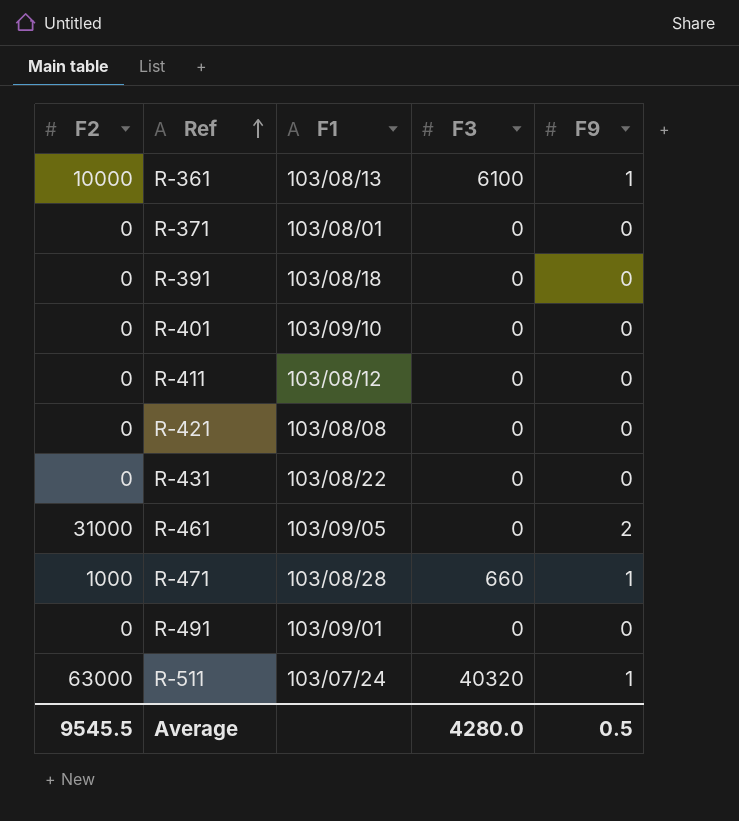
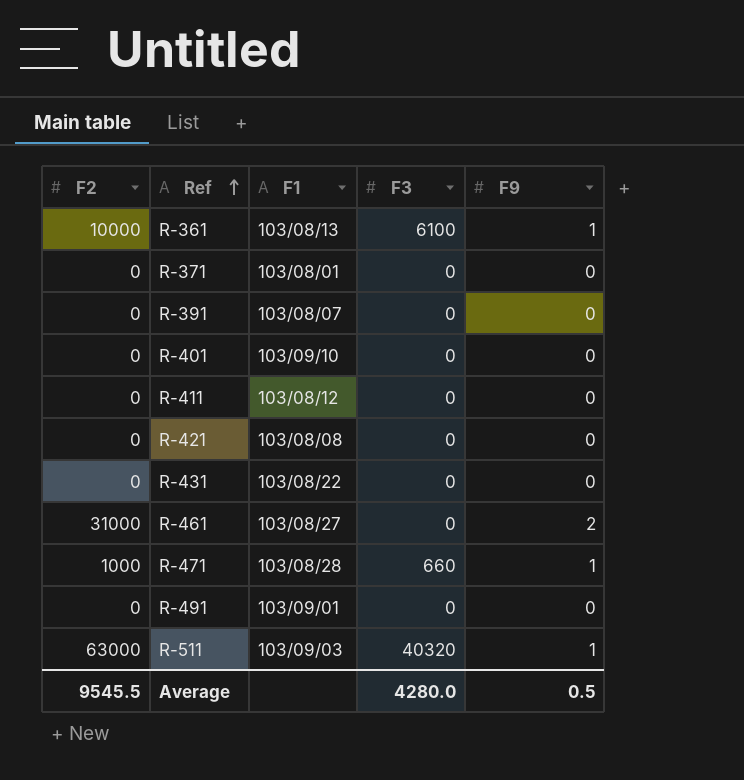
R-391 | F1: 103/08/18 -> 103/08/07
R-461 | F1: 103/09/05 -> 103/08/27
R-511 | F1: 103/07/24 -> 103/09/03

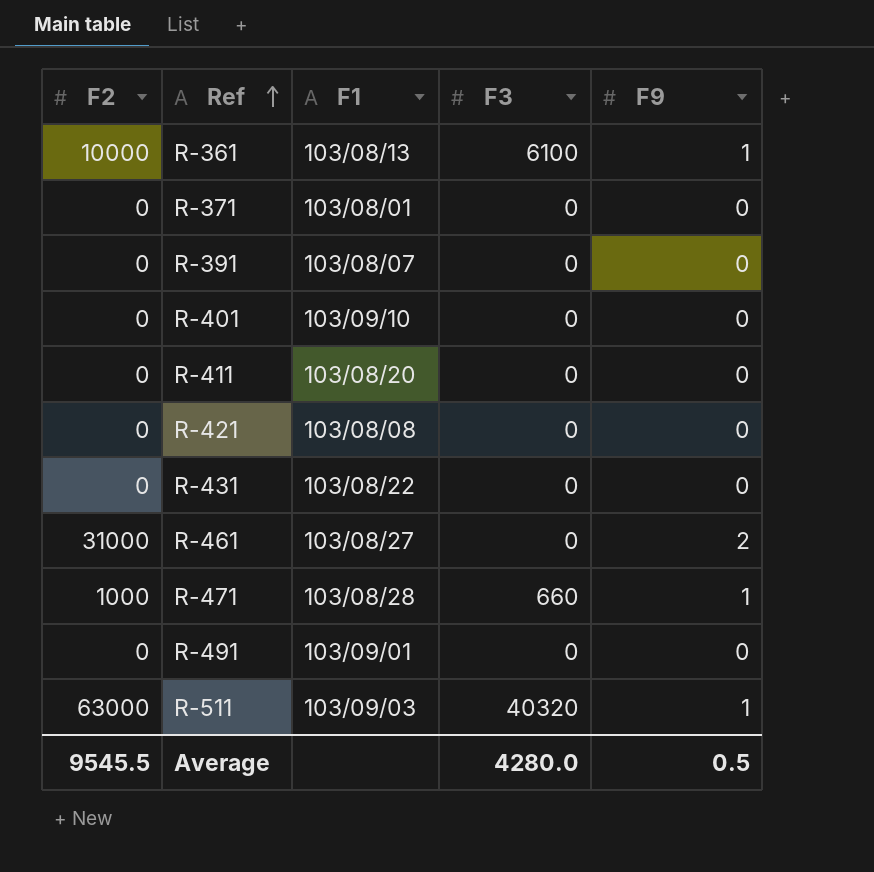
R-411 | F1: 103/08/12 -> 103/08/20

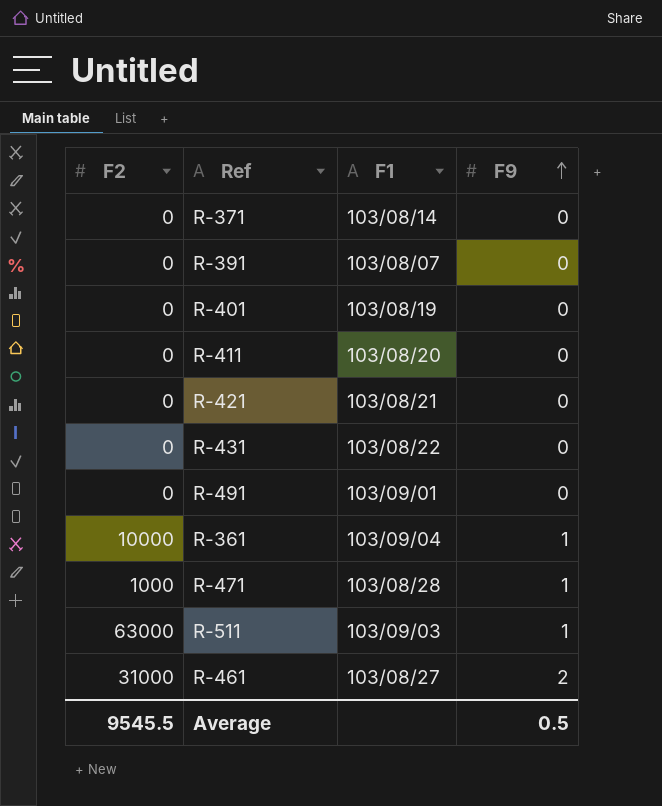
row order: Ref ascending -> F9 ascending
column F3 | position: 4 -> none
R-371 | F1: 103/08/01 -> 103/08/14
R-401 | F1: 103/09/10 -> 103/08/19
R-421 | F1: 103/08/08 -> 103/08/21
R-361 | F1: 103/08/13 -> 103/09/04

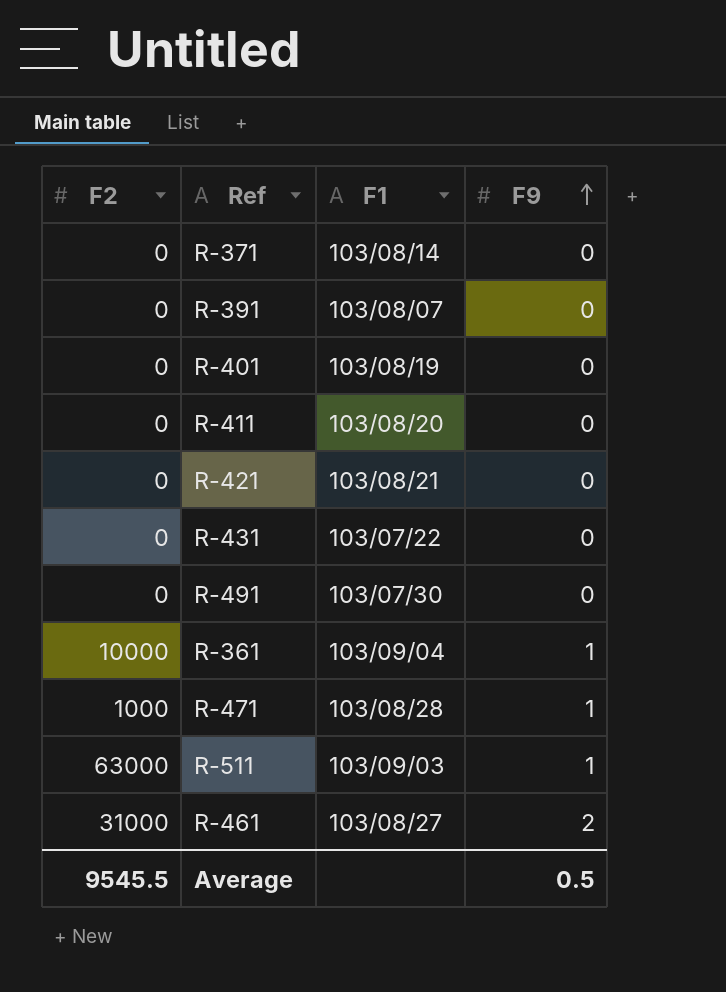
R-431 | F1: 103/08/22 -> 103/07/22
R-491 | F1: 103/09/01 -> 103/07/30

